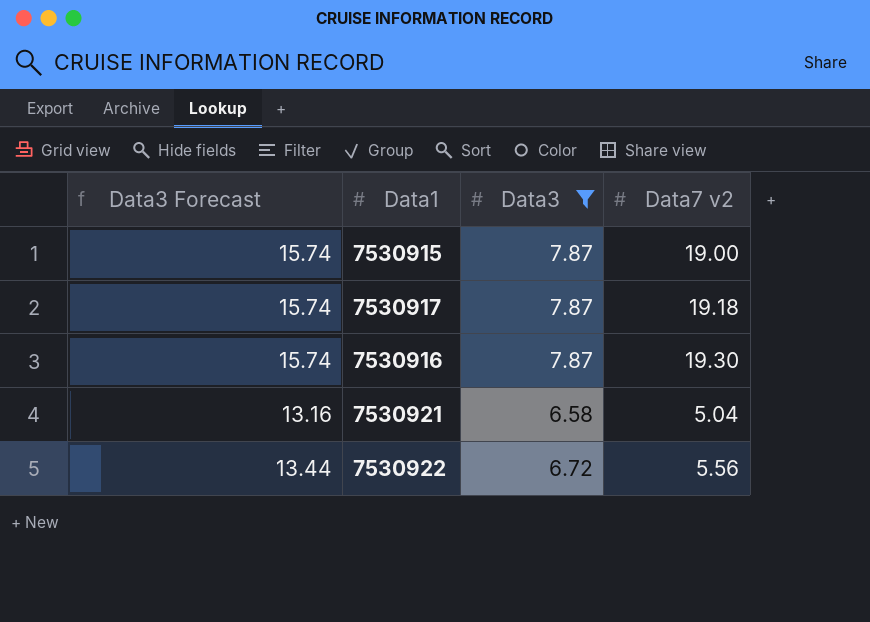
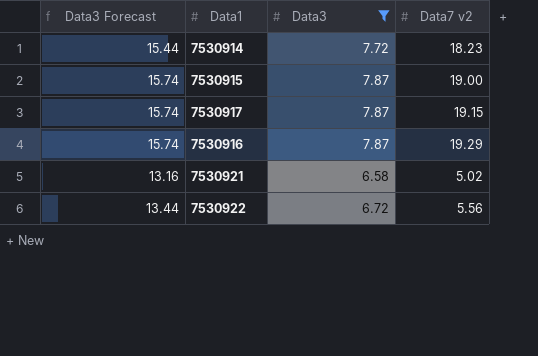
row 7530914: none -> 15.44 | 7.72 | 18.23
7530917 | Data7 v2: 19.18 -> 19.15
7530916 | Data7 v2: 19.30 -> 19.29
7530921 | Data7 v2: 5.04 -> 5.02

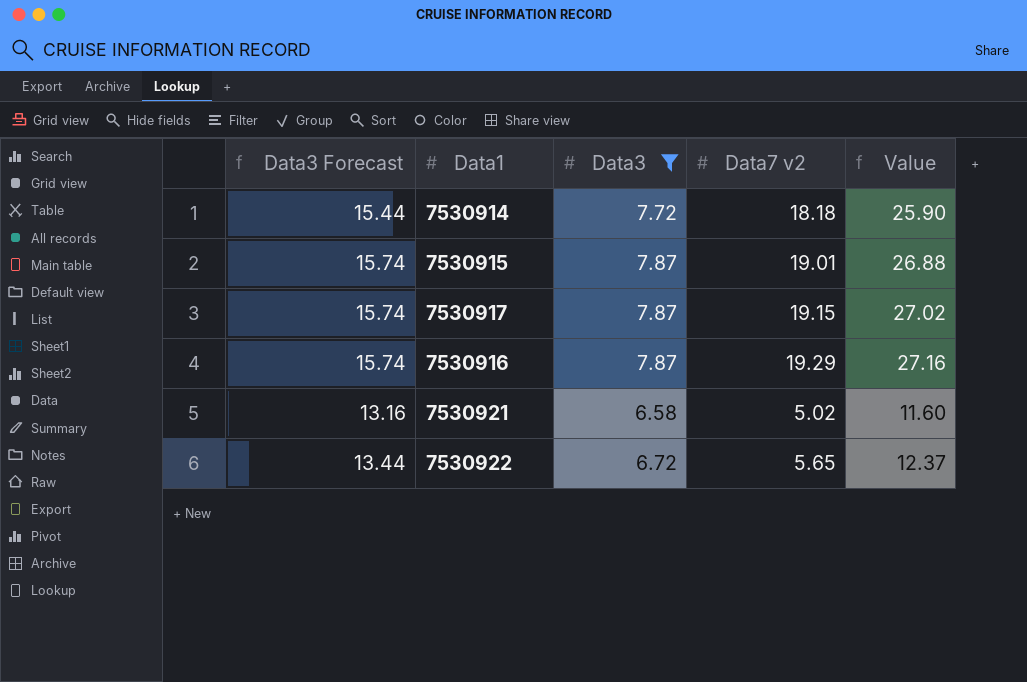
column Value | formula: none -> [Data3] + [Data7 v2]
7530914 | Data7 v2: 18.23 -> 18.18
7530915 | Data7 v2: 19.00 -> 19.01
7530922 | Data7 v2: 5.56 -> 5.65

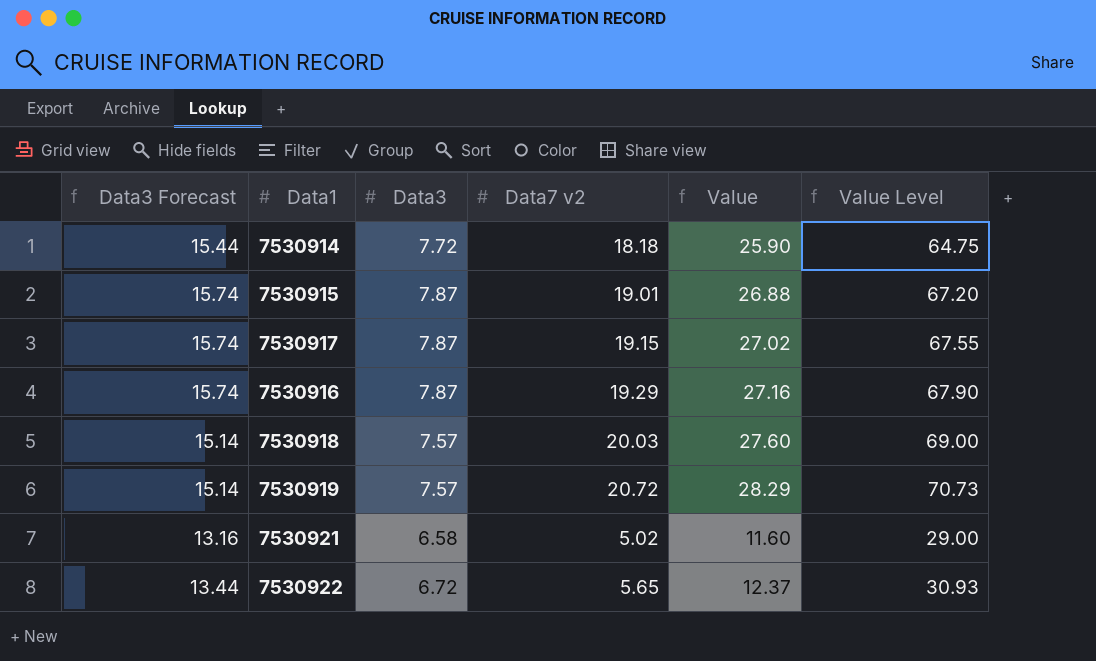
filter: Data3 != 7.57 -> none
column Value Level | formula: none -> [Value] * 2.5

